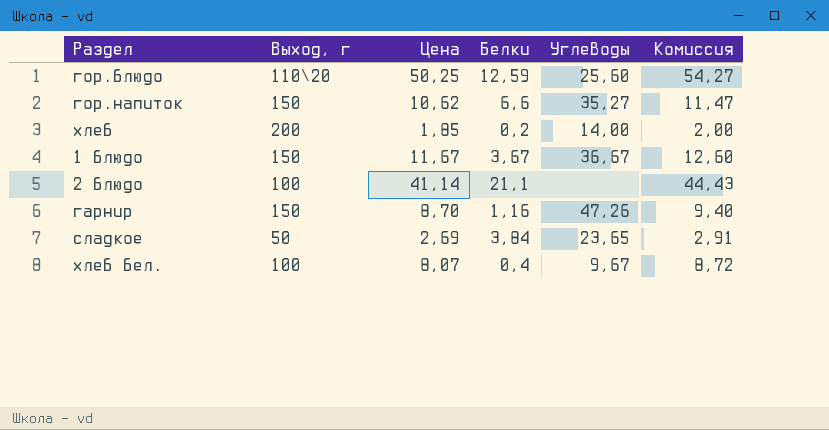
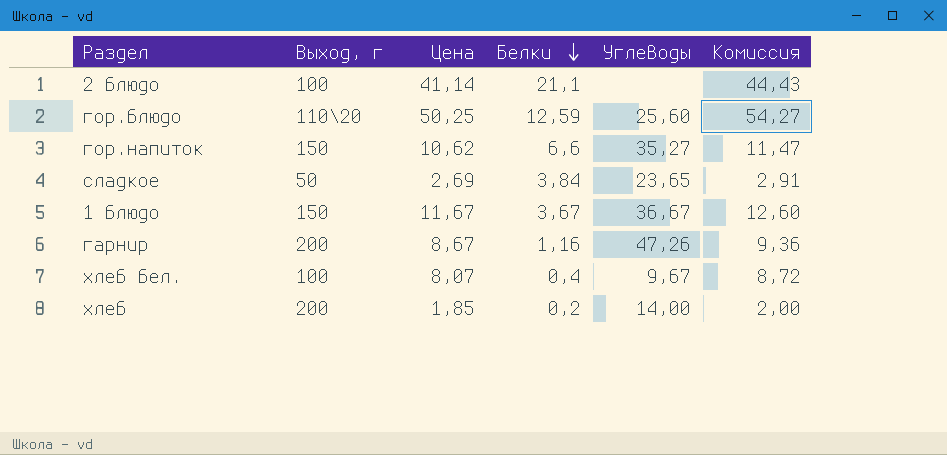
row order: none -> Белки descending
гарнир | Выход, г: 150 -> 200
гарнир | Цена: 8,70 -> 8,67
гарнир | Комиссия: 9,40 -> 9,36

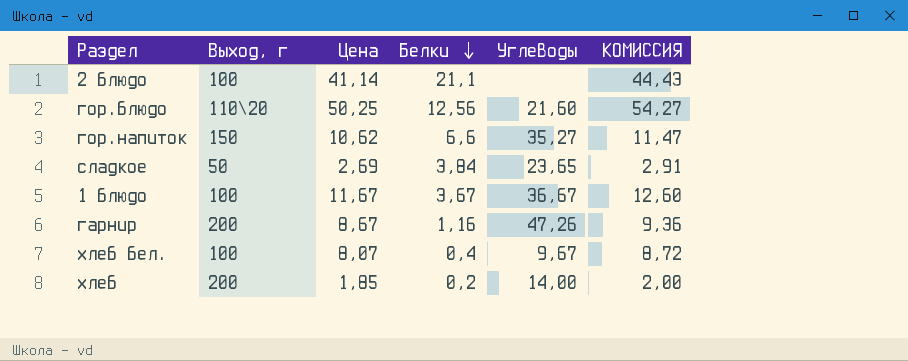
column name: Комиссия -> КОМИССИЯ
гор.блюдо | Белки: 12,59 -> 12,56
гор.блюдо | Углеводы: 25,60 -> 21,60
1 блюдо | Выход, г: 150 -> 100

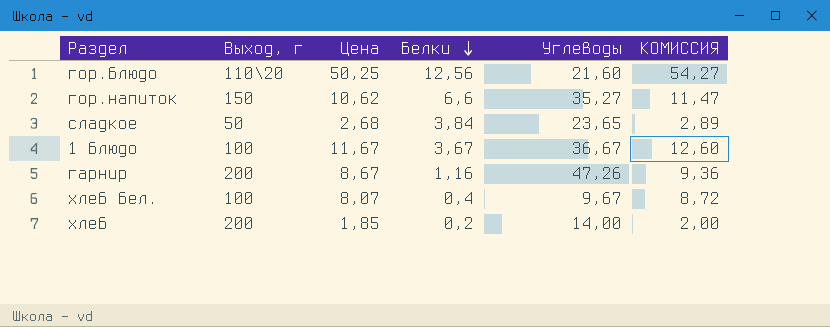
row 2 блюдо: 100 | 41,14 | 21,1 | none | 44,43 -> none
сладкое | Цена: 2,69 -> 2,68
сладкое | КОМИССИЯ: 2,91 -> 2,89

